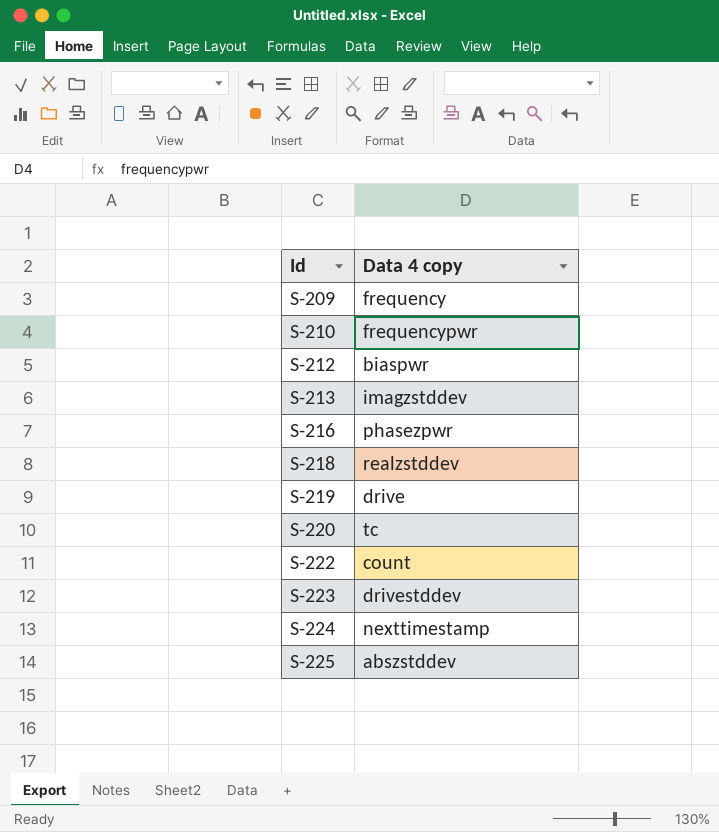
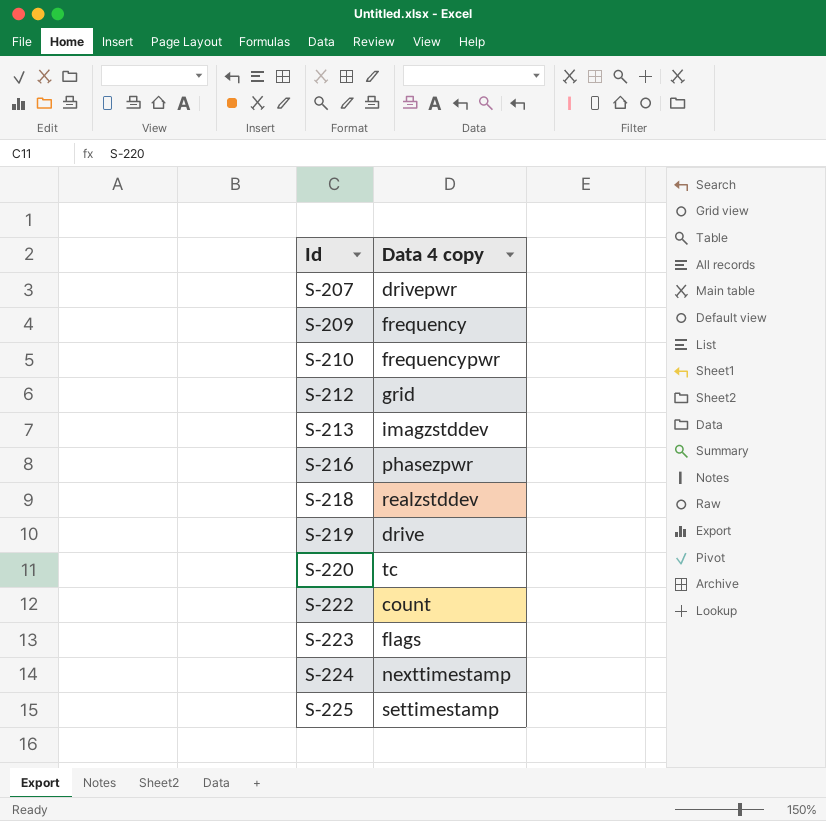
row S-207: none -> drivepwr
S-212 | Data 4 copy: biaspwr -> grid
S-223 | Data 4 copy: drivestddev -> flags
S-225 | Data 4 copy: abszstddev -> settimestamp

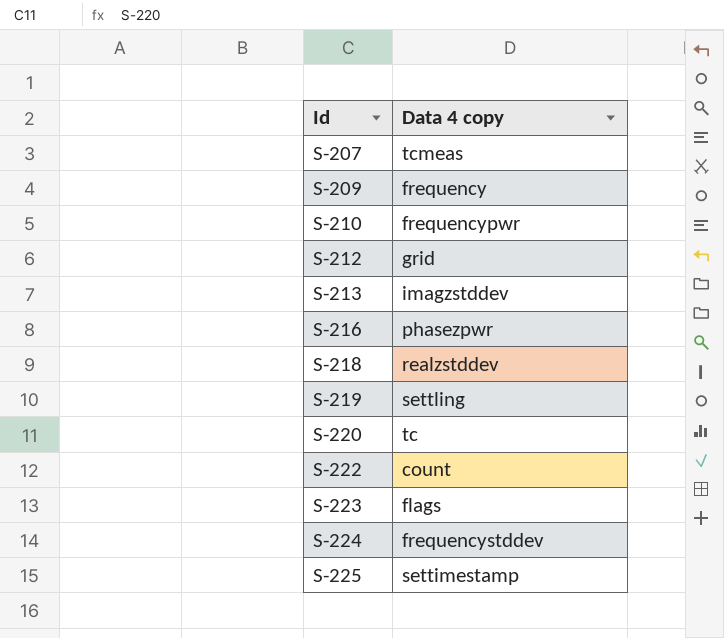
S-207 | Data 4 copy: drivepwr -> tcmeas
S-219 | Data 4 copy: drive -> settling
S-224 | Data 4 copy: nexttimestamp -> frequencystddev

